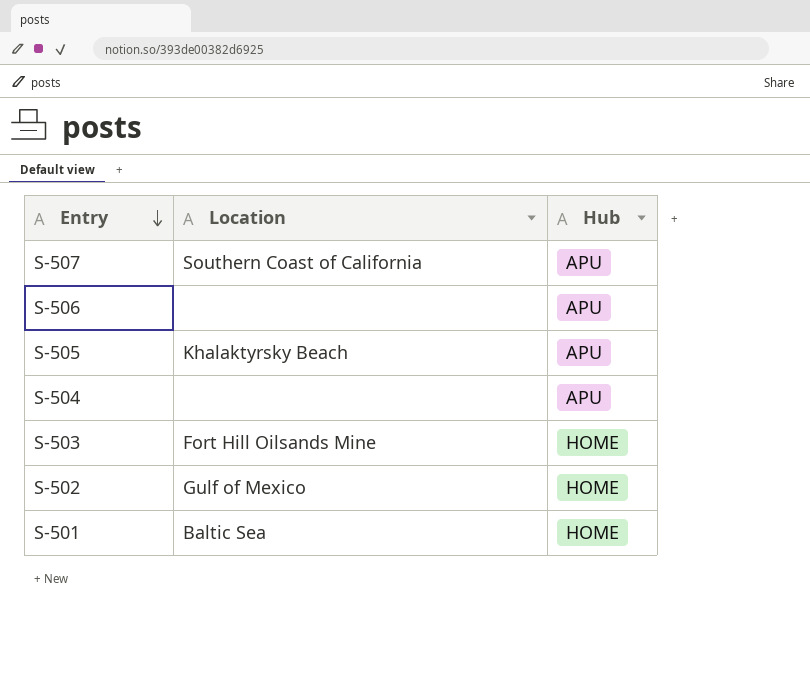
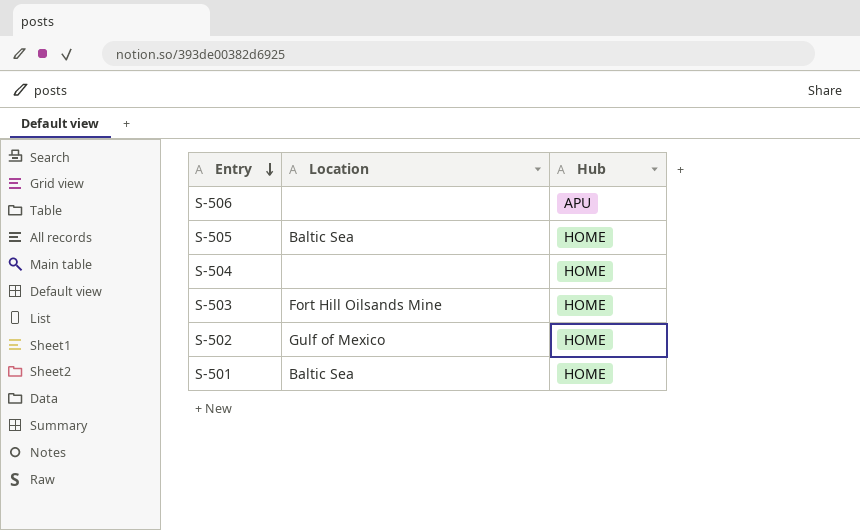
row S-507: Southern Coast of California | APU -> none
S-505 | Location: Khalaktyrsky Beach -> Baltic Sea
S-505 | Hub: APU -> HOME
S-504 | Hub: APU -> HOME

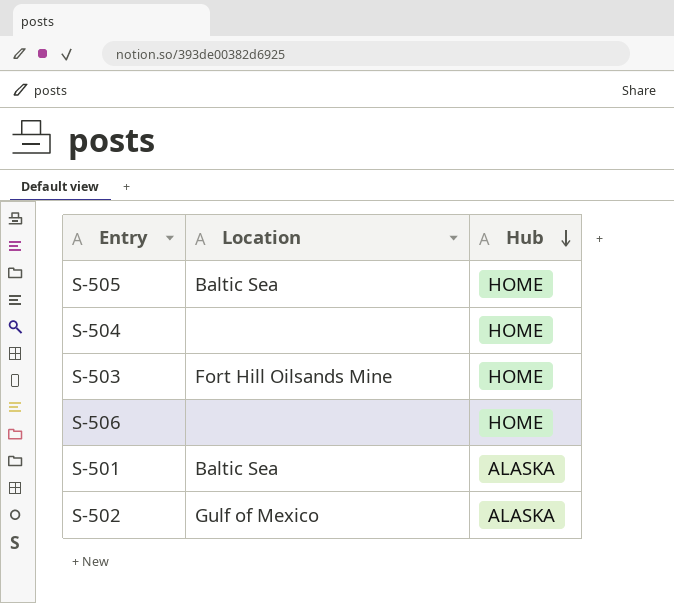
row order: Entry descending -> Hub descending
S-506 | Hub: APU -> HOME
S-501 | Hub: HOME -> ALASKA
S-502 | Hub: HOME -> ALASKA

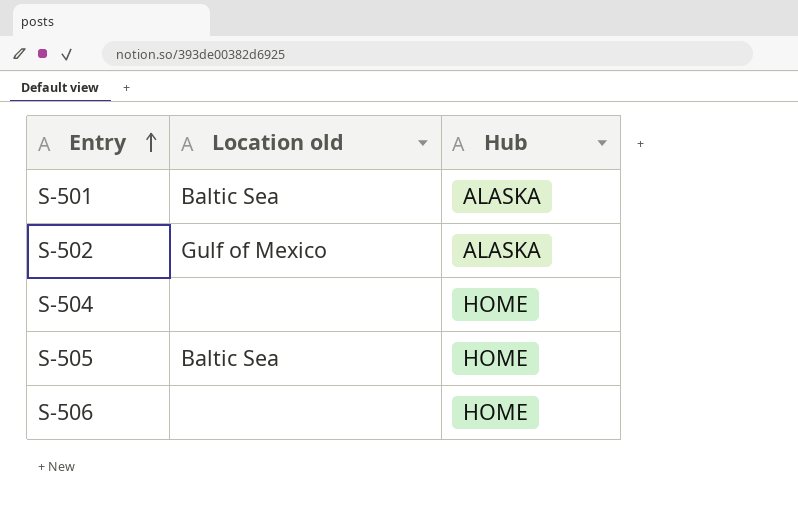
row order: Hub descending -> Entry ascending
column name: Location -> Location old
row S-503: Fort Hill Oilsands Mine | HOME -> none

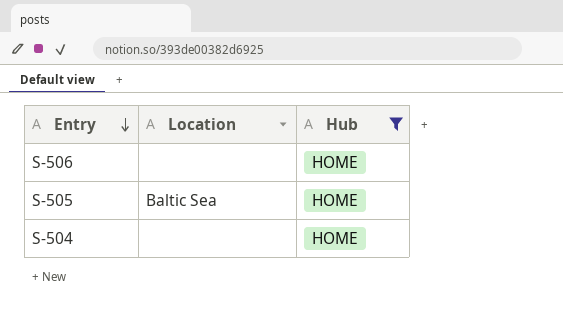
filter: none -> Hub = HOME
row order: Entry ascending -> Entry descending
column name: Location old -> Location

